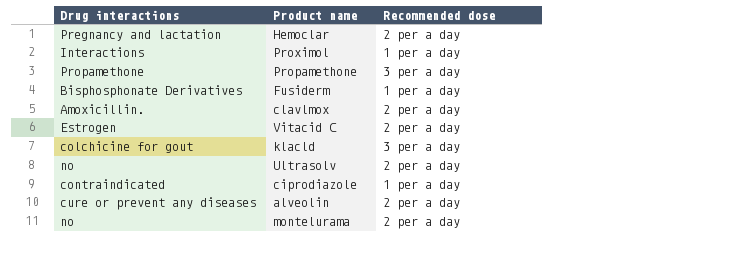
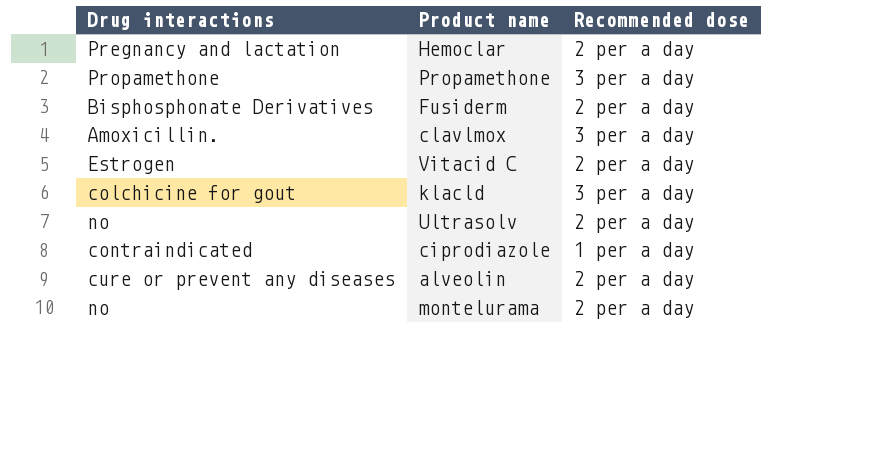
row Proximol: Interactions | 1 per a day -> none
Fusiderm | Recommended dose: 1 per a day -> 2 per a day
clavlmox | Recommended dose: 2 per a day -> 3 per a day

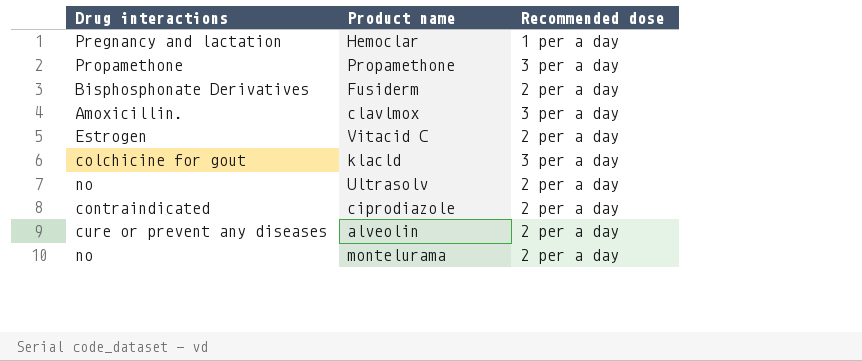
Hemoclar | Recommended dose: 2 per a day -> 1 per a day
ciprodiazole | Recommended dose: 1 per a day -> 2 per a day

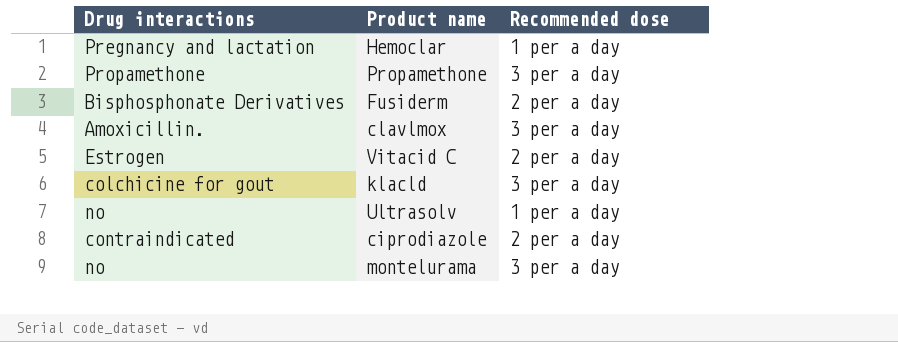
row alveolin: cure or prevent any diseases | 2 per a day -> none
Ultrasolv | Recommended dose: 2 per a day -> 1 per a day
montelurama | Recommended dose: 2 per a day -> 3 per a day

